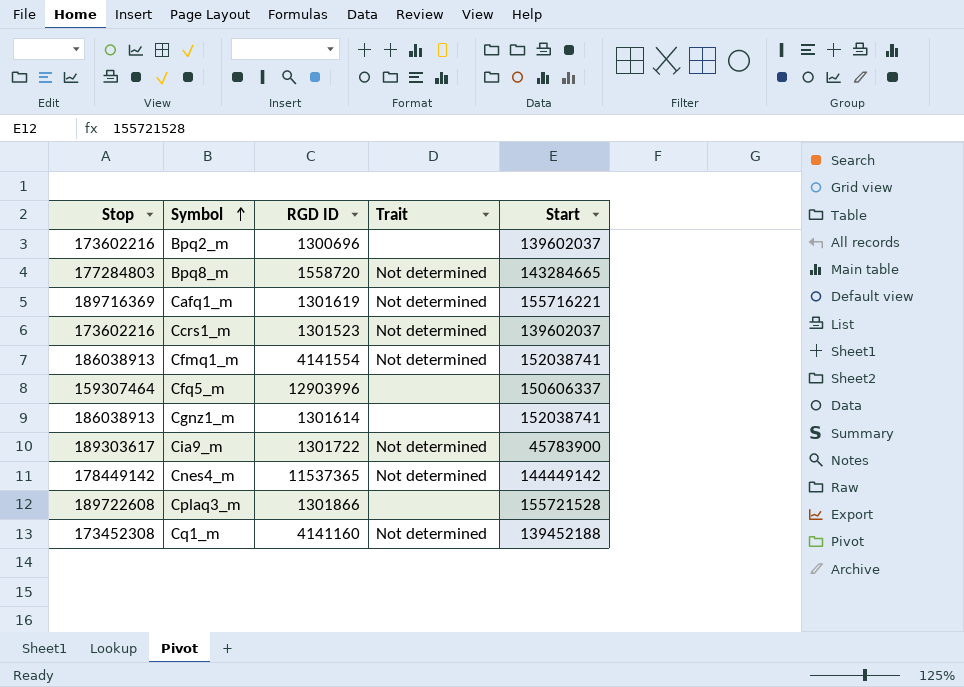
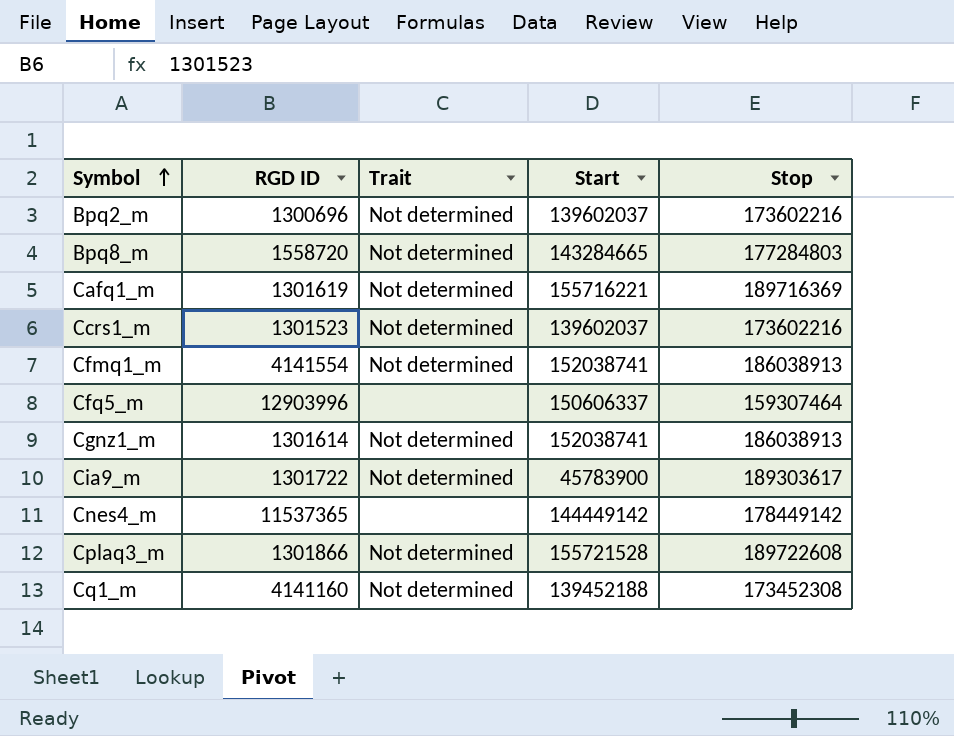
column Stop | position: 1 -> 5
Bpq2_m | Trait: none -> Not determined
Cgnz1_m | Trait: none -> Not determined
Cnes4_m | Trait: Not determined -> none
Cplaq3_m | Trait: none -> Not determined

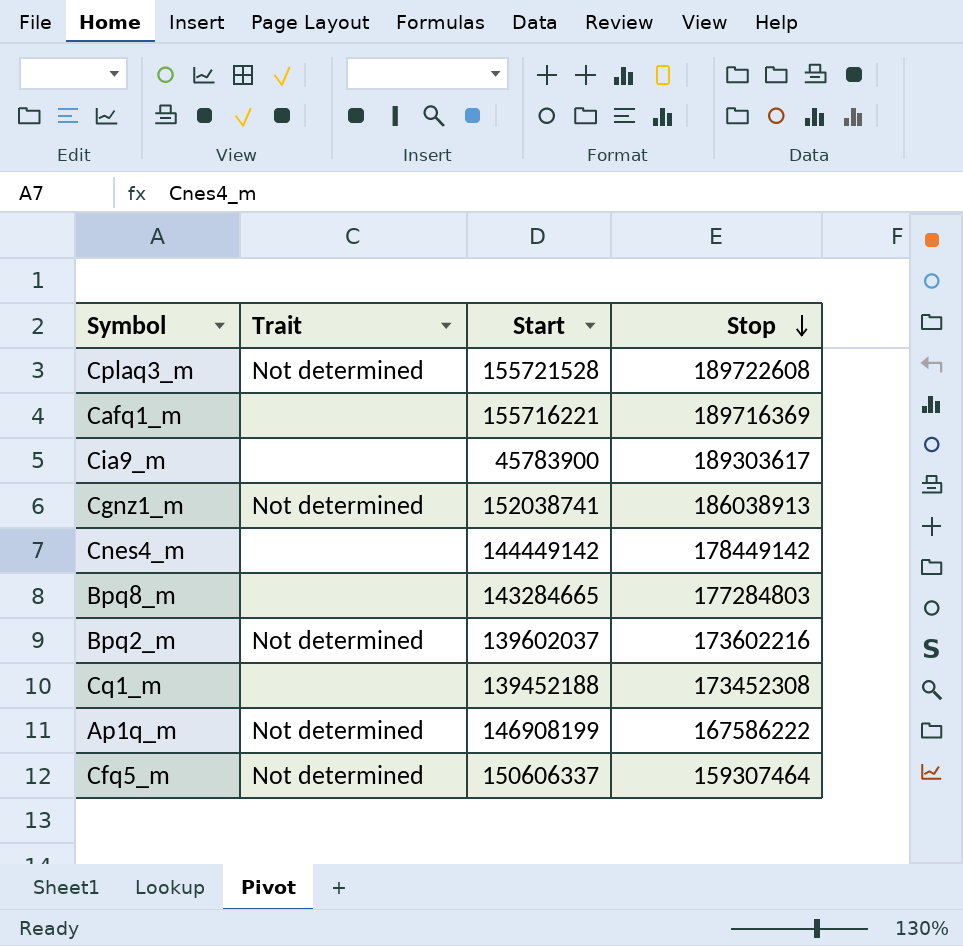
row order: Symbol ascending -> Stop descending
column RGD ID | position: 2 -> none
row Ccrs1_m: 1301523 | Not determined | 139602037 | 173602216 -> none
row Cfmq1_m: 4141554 | Not determined | 152038741 | 186038913 -> none
Cafq1_m | Trait: Not determined -> none
Cia9_m | Trait: Not determined -> none
Bpq8_m | Trait: Not determined -> none
Cq1_m | Trait: Not determined -> none
row Ap1q_m: none -> Not determined | 146908199 | 167586222
Cfq5_m | Trait: none -> Not determined

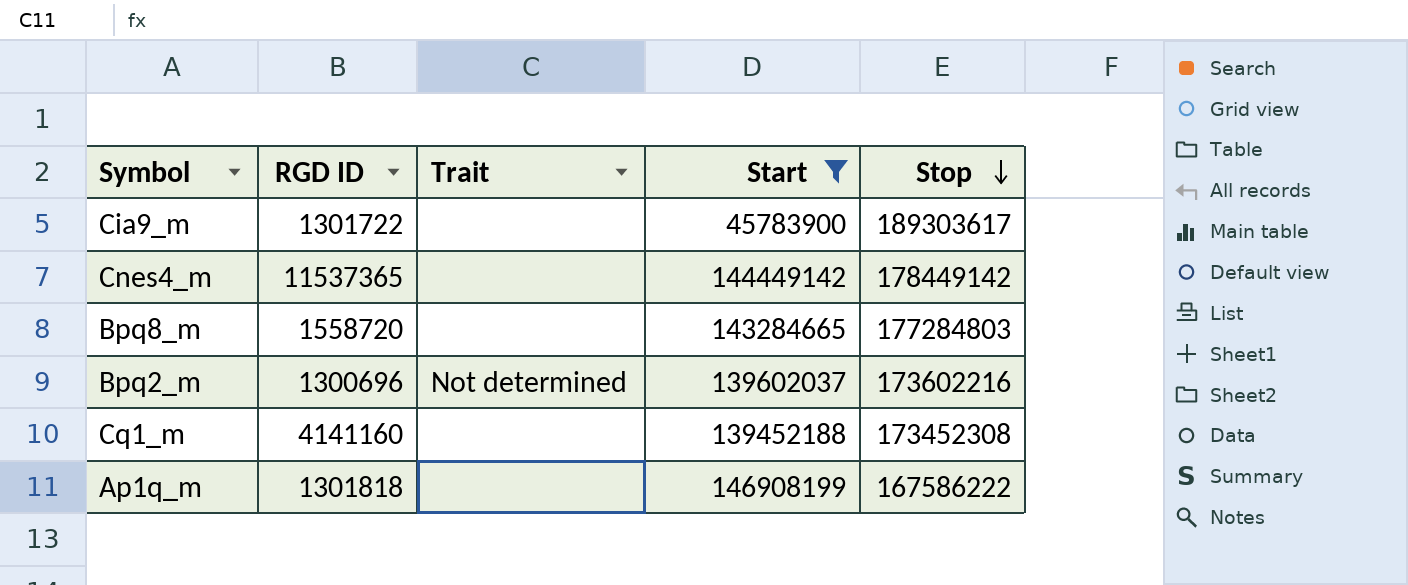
filter: none -> Start <= 146908199
column RGD ID | position: none -> 2
Ap1q_m | Trait: Not determined -> none

